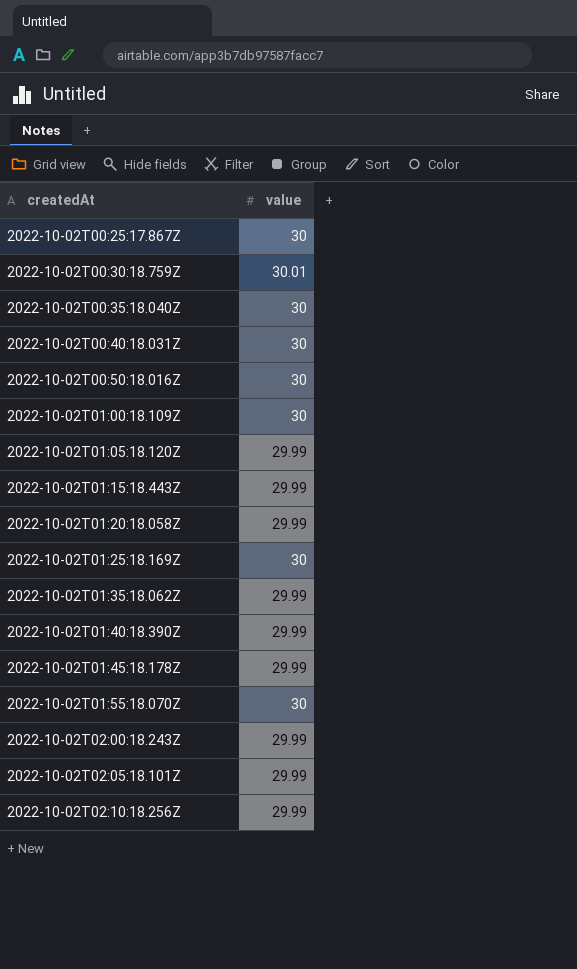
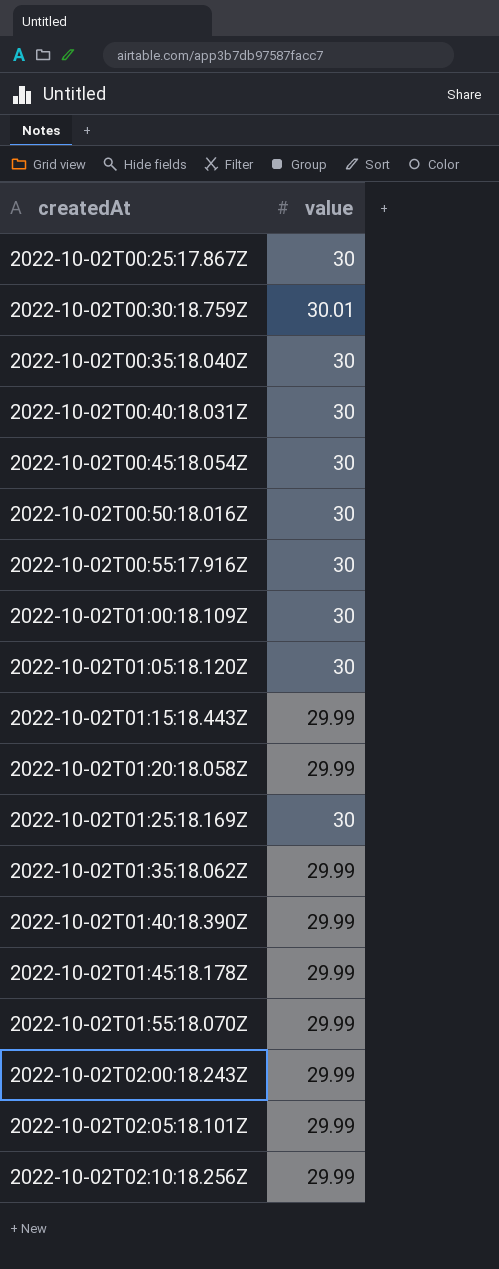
row 2022-10-02T00:45:18.054Z: none -> 30
row 2022-10-02T00:55:17.916Z: none -> 30
2022-10-02T01:05:18.120Z | value: 29.99 -> 30
2022-10-02T01:55:18.070Z | value: 30 -> 29.99

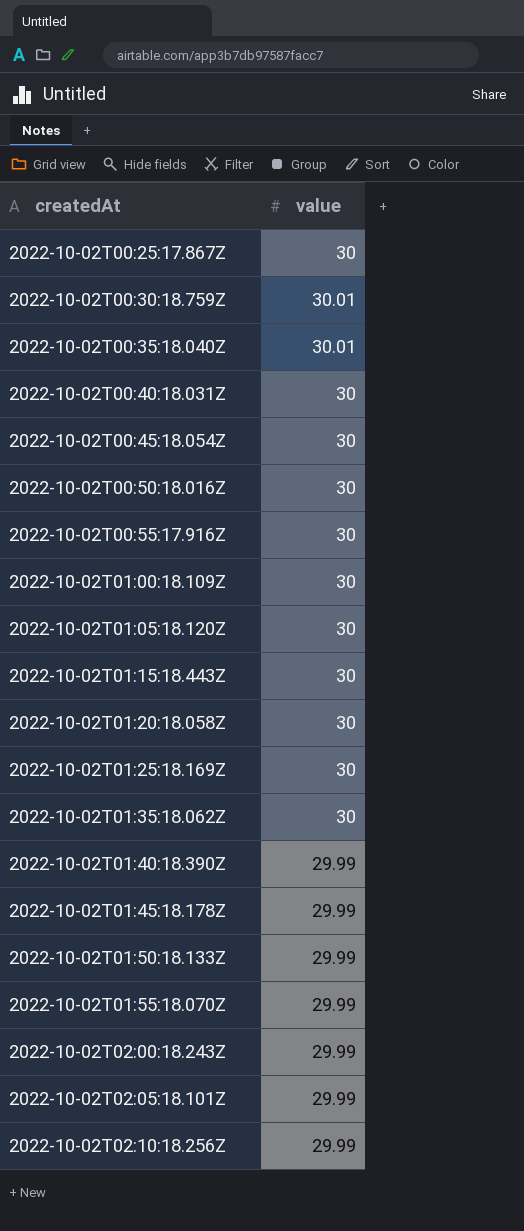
2022-10-02T00:35:18.040Z | value: 30 -> 30.01
2022-10-02T01:15:18.443Z | value: 29.99 -> 30
2022-10-02T01:20:18.058Z | value: 29.99 -> 30
2022-10-02T01:35:18.062Z | value: 29.99 -> 30
row 2022-10-02T01:50:18.133Z: none -> 29.99

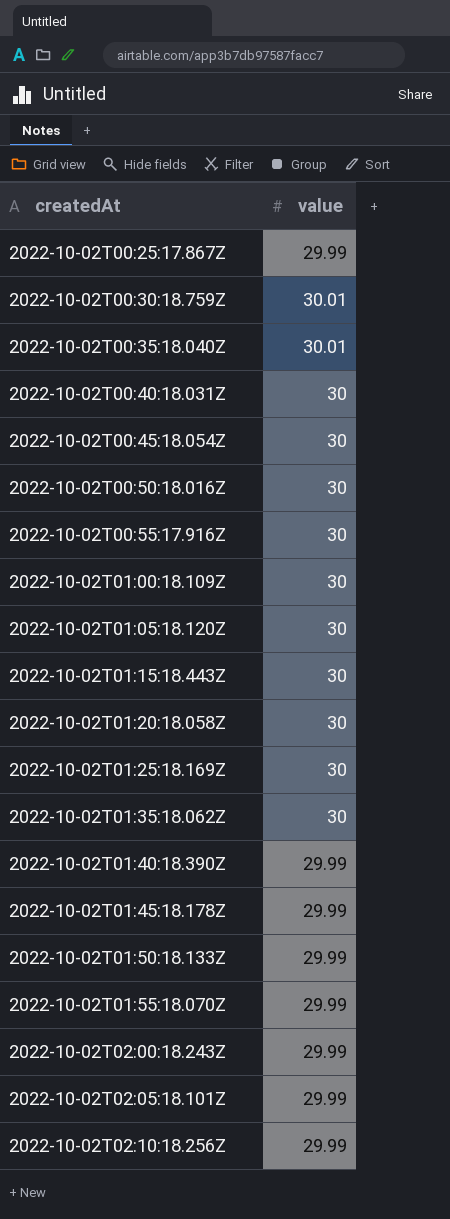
2022-10-02T00:25:17.867Z | value: 30 -> 29.99

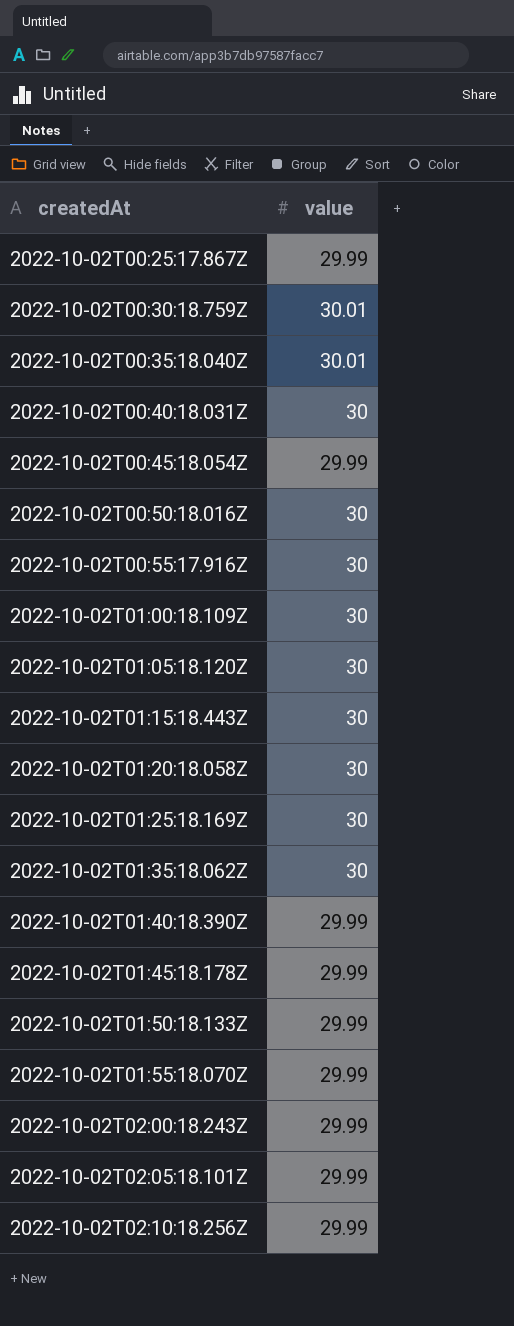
2022-10-02T00:45:18.054Z | value: 30 -> 29.99

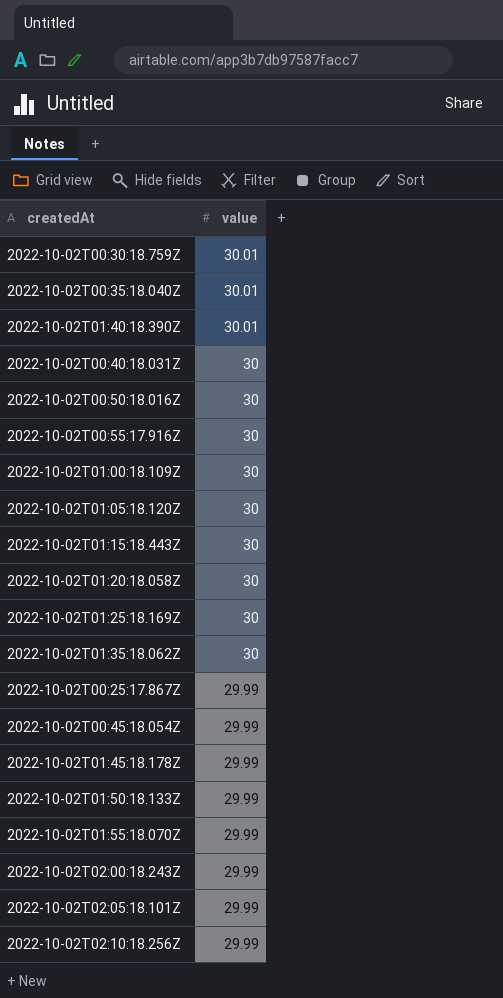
row order: createdAt ascending -> value descending
2022-10-02T01:40:18.390Z | value: 29.99 -> 30.01

